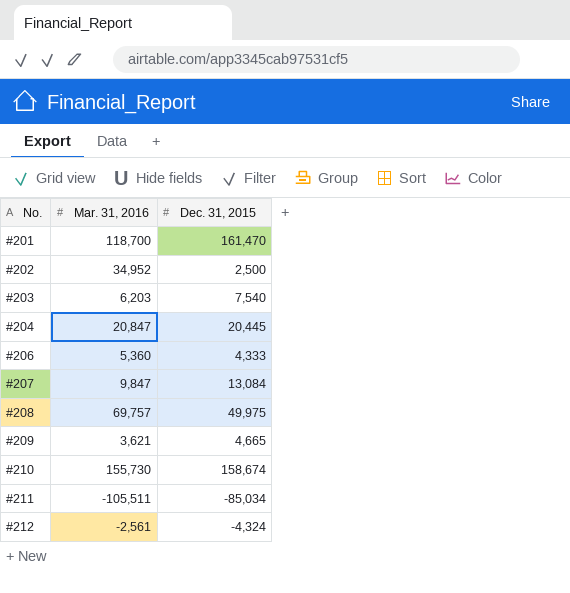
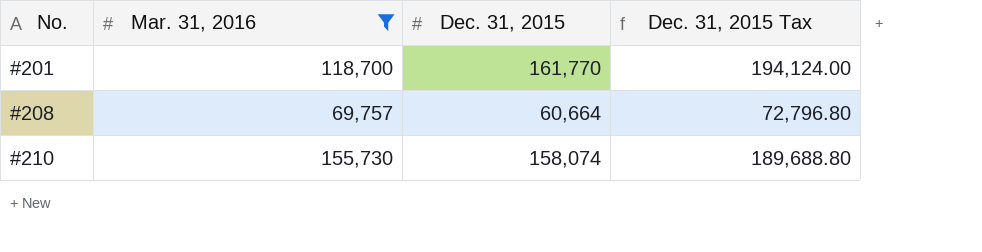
filter: none -> Mar. 31, 2016 >= 69,757
column Dec. 31, 2015 Tax | formula: none -> [Dec. 31, 2015] * 1.2
#201 | Dec. 31, 2015: 161,470 -> 161,770
#208 | Dec. 31, 2015: 49,975 -> 60,664
#210 | Dec. 31, 2015: 158,674 -> 158,074

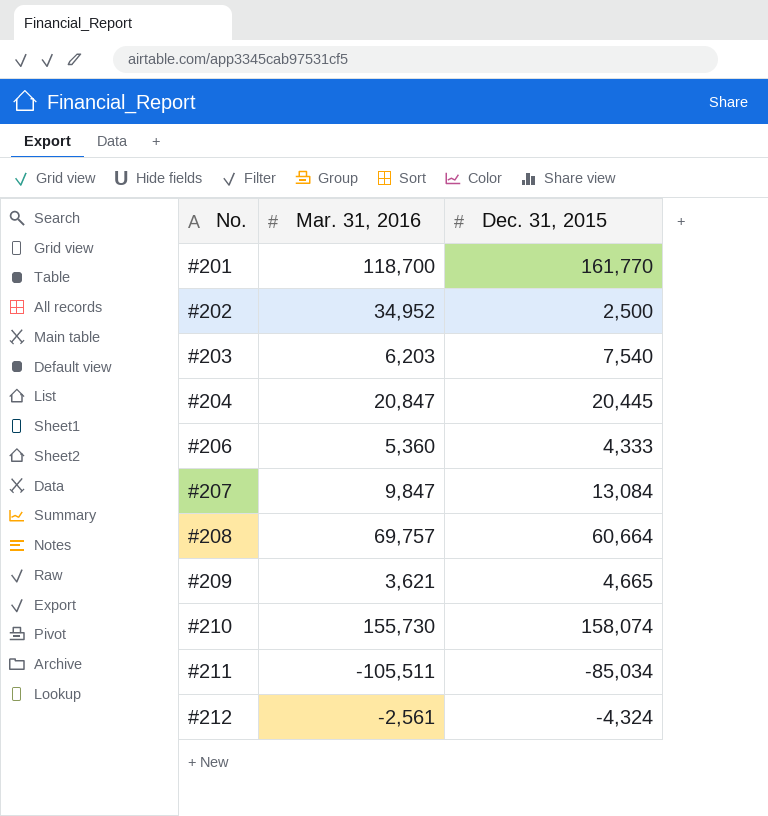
filter: Mar. 31, 2016 >= 69,757 -> none
column Dec. 31, 2015 Tax | formula: [Dec. 31, 2015] * 1.2 -> none

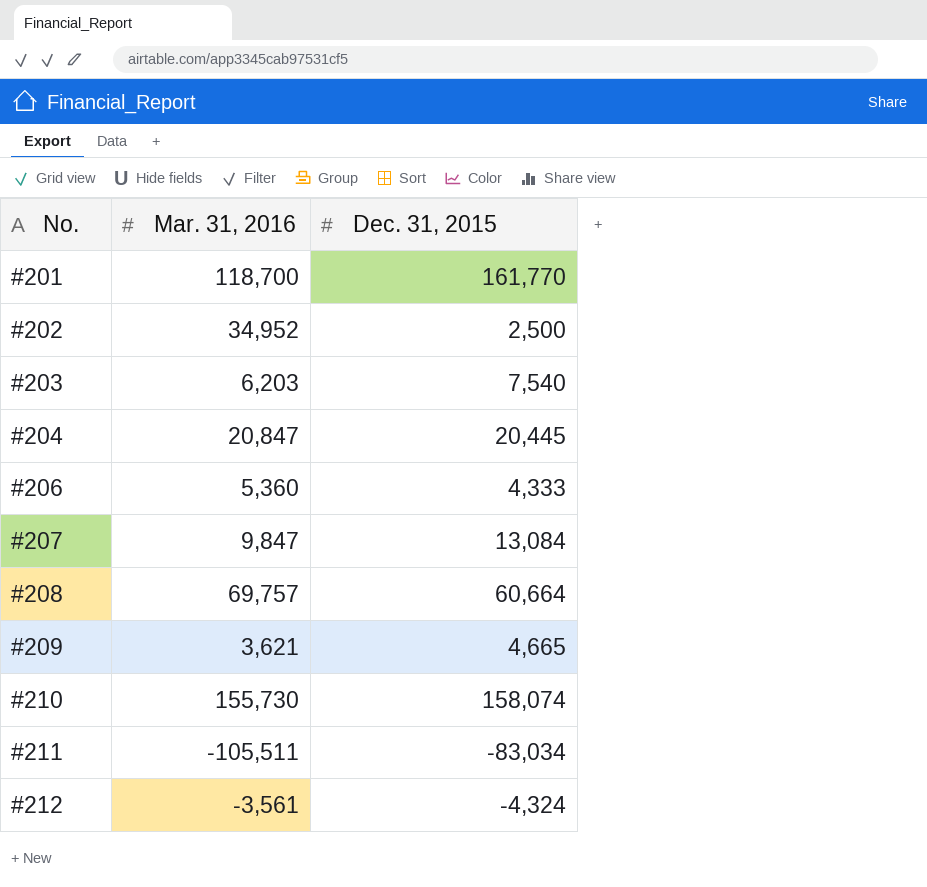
#211 | Dec. 31, 2015: -85,034 -> -83,034
#212 | Mar. 31, 2016: -2,561 -> -3,561

